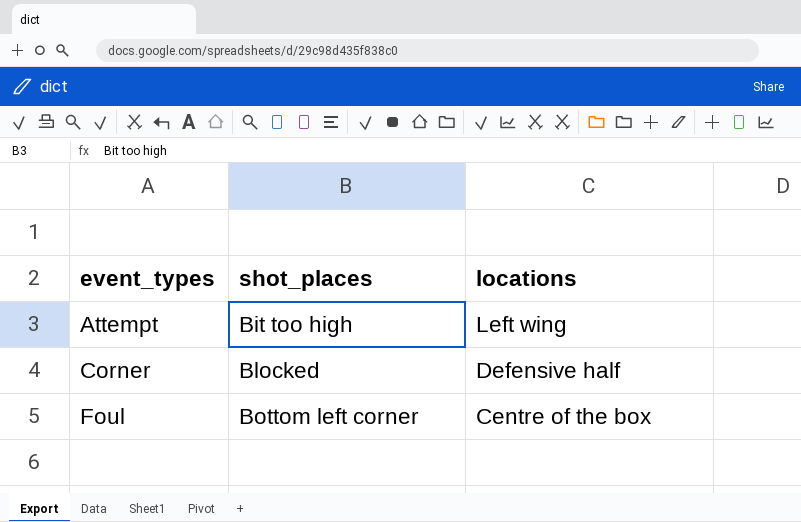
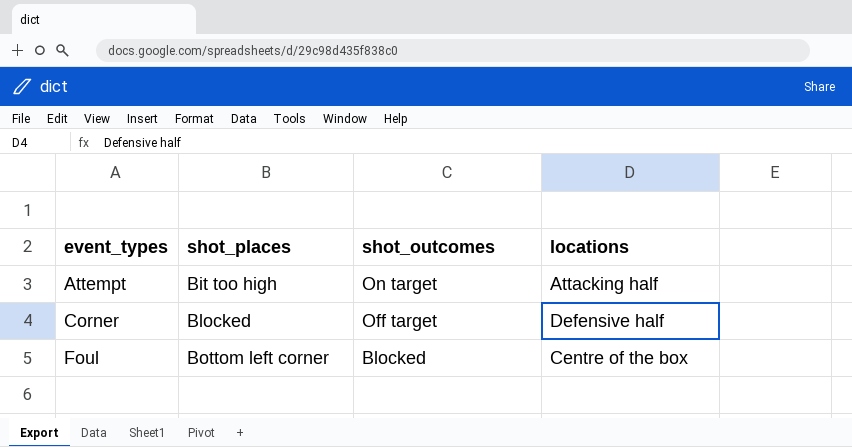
column shot_outcomes | position: none -> 3
Attempt | locations: Left wing -> Attacking half

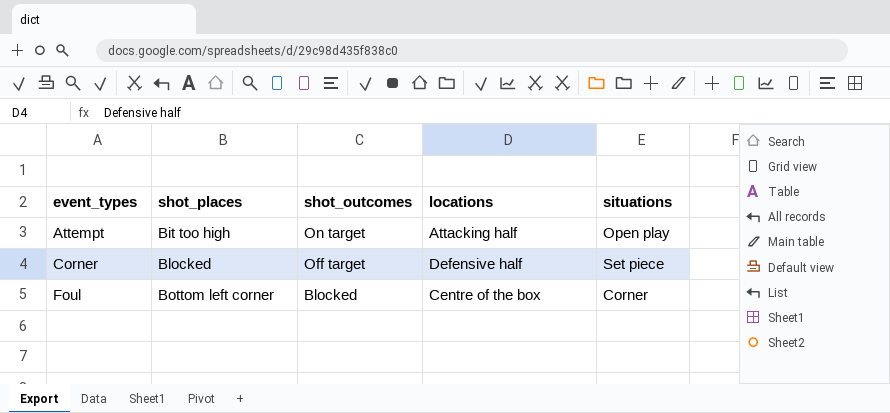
column situations | position: none -> 5

